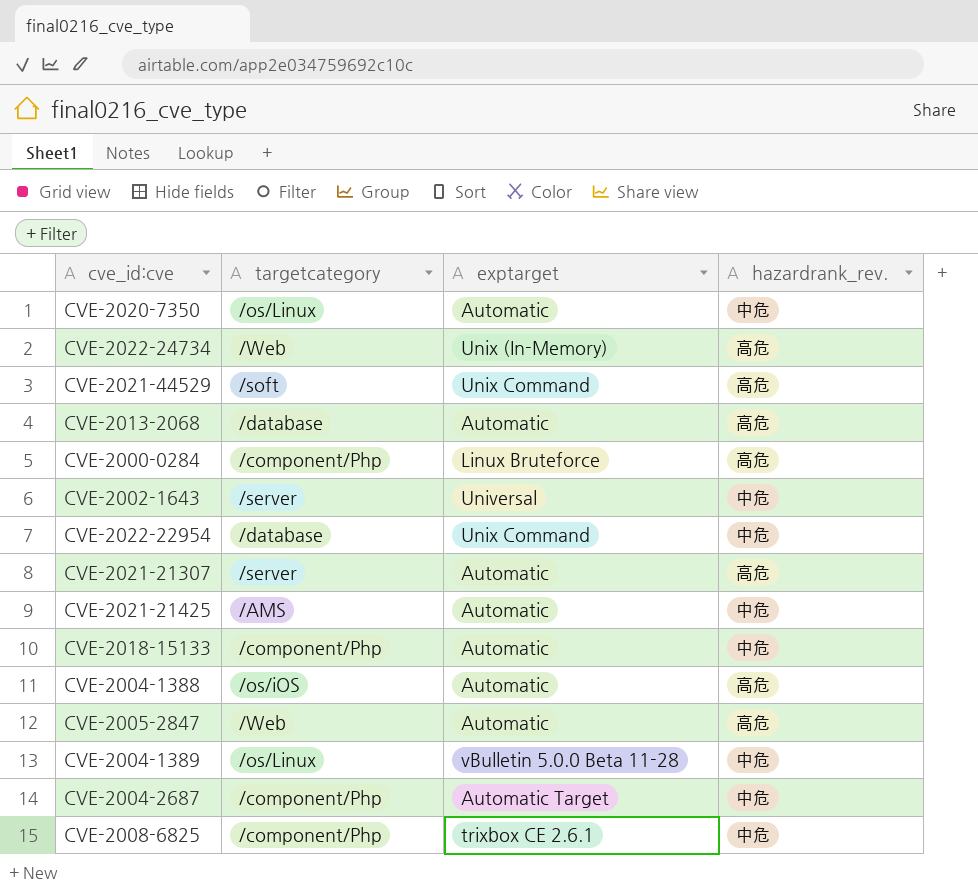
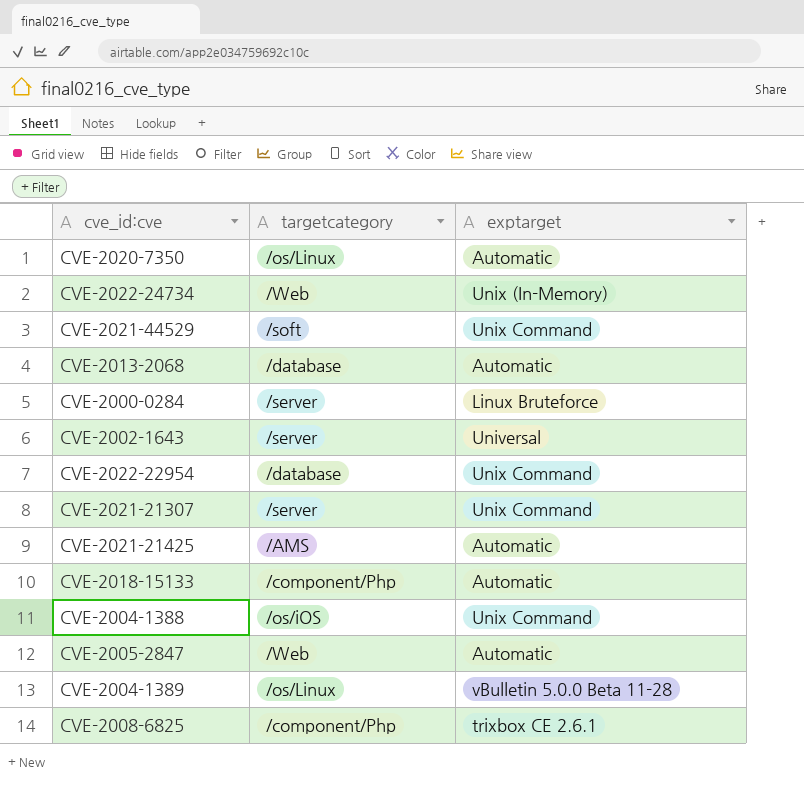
column hazardrank_rev. | position: 4 -> none
row CVE-2004-2687: /component/Php | Automatic Target | 中危 -> none
CVE-2000-0284 | targetcategory: /component/Php -> /server
CVE-2021-21307 | exptarget: Automatic -> Unix Command
CVE-2004-1388 | exptarget: Automatic -> Unix Command

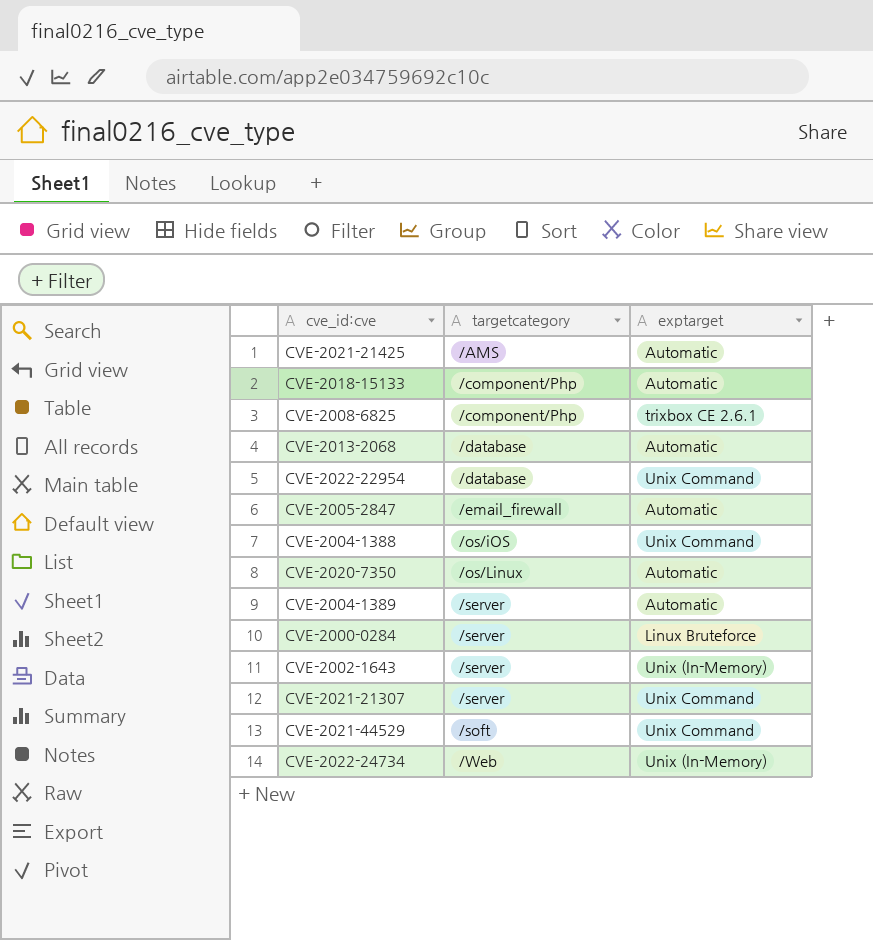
row order: none -> targetcategory ascending
CVE-2005-2847 | targetcategory: /Web -> /email_firewall
CVE-2004-1389 | targetcategory: /os/Linux -> /server
CVE-2004-1389 | exptarget: vBulletin 5.0.0 Beta 11-28 -> Automatic
CVE-2002-1643 | exptarget: Universal -> Unix (In-Memory)

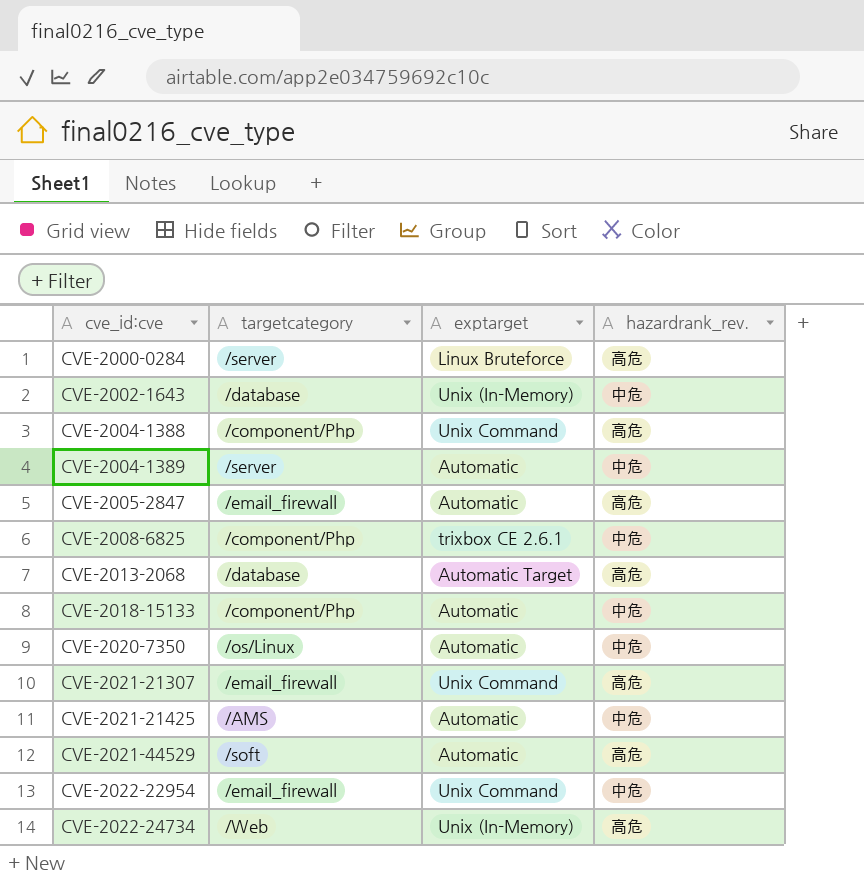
row order: targetcategory ascending -> cve_id:cve ascending
column hazardrank_rev. | position: none -> 4
CVE-2002-1643 | targetcategory: /server -> /database
CVE-2004-1388 | targetcategory: /os/iOS -> /component/Php
CVE-2013-2068 | exptarget: Automatic -> Automatic Target
CVE-2021-21307 | targetcategory: /server -> /email_firewall
CVE-2021-44529 | exptarget: Unix Command -> Automatic
CVE-2022-22954 | targetcategory: /database -> /email_firewall

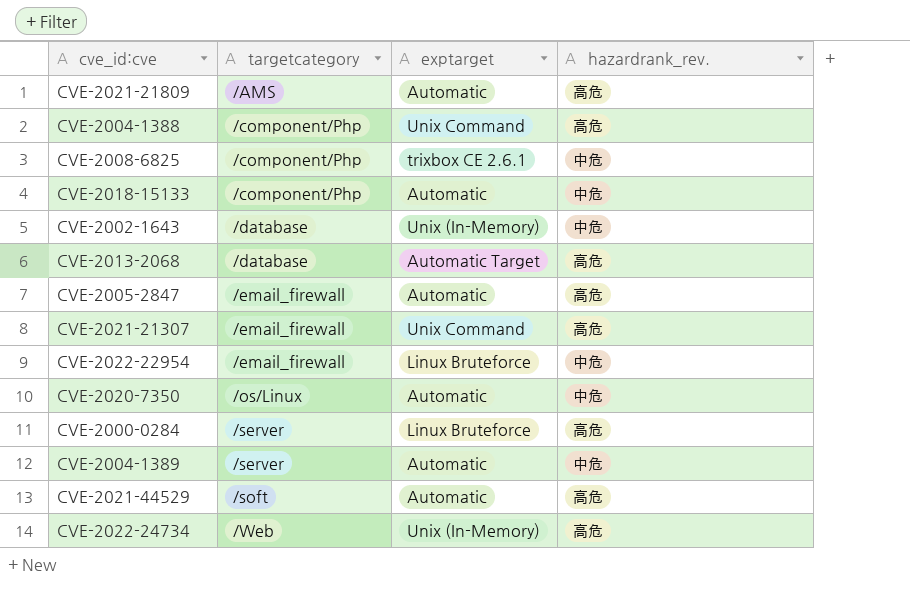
row order: cve_id:cve ascending -> targetcategory ascending
row CVE-2021-21425: /AMS | Automatic | 中危 -> none
row CVE-2021-21809: none -> /AMS | Automatic | 高危
CVE-2022-22954 | exptarget: Unix Command -> Linux Bruteforce

